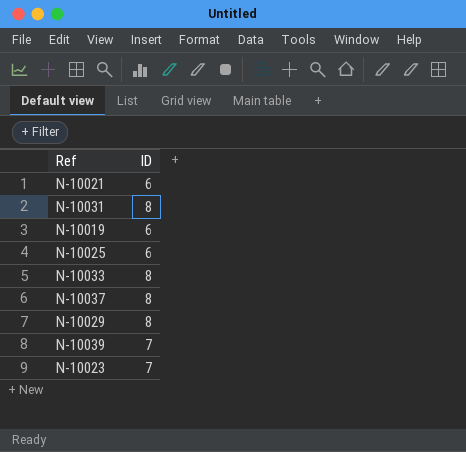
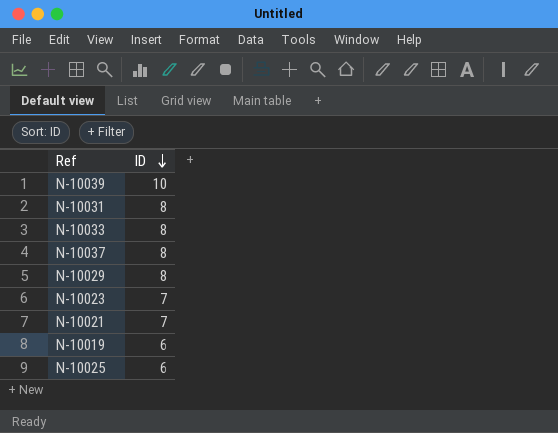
row order: none -> ID descending
N-10039 | ID: 7 -> 10
N-10021 | ID: 6 -> 7

